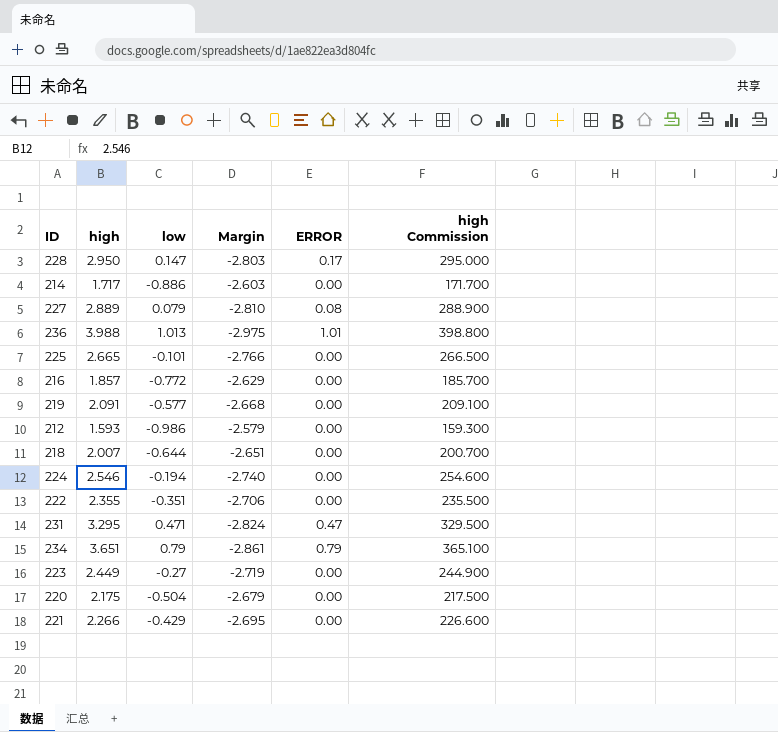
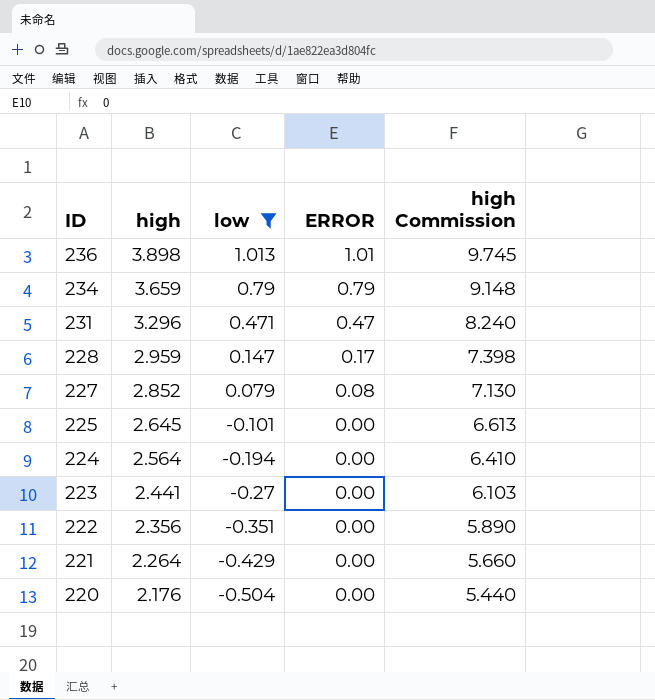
filter: none -> low >= -0.504
row order: none -> ID descending
column Margin | formula: [low] - [high] -> none
column high Commission | formula: [high] * 100 -> [high] * 2.5
236 | high: 3.988 -> 3.898
234 | high: 3.651 -> 3.659
231 | high: 3.295 -> 3.296
228 | high: 2.950 -> 2.959
227 | high: 2.889 -> 2.852
225 | high: 2.665 -> 2.645
224 | high: 2.546 -> 2.564
223 | high: 2.449 -> 2.441
222 | high: 2.355 -> 2.356
221 | high: 2.266 -> 2.264
220 | high: 2.175 -> 2.176

